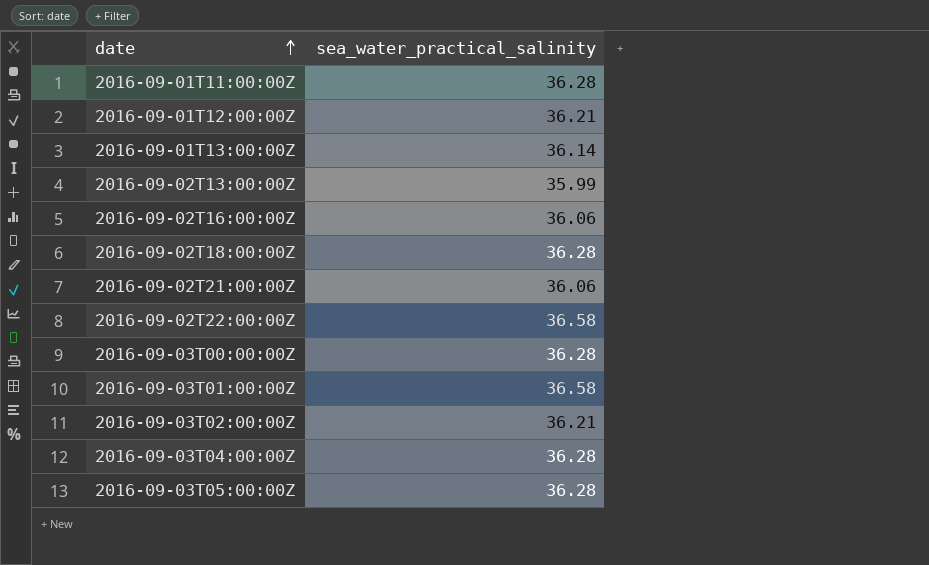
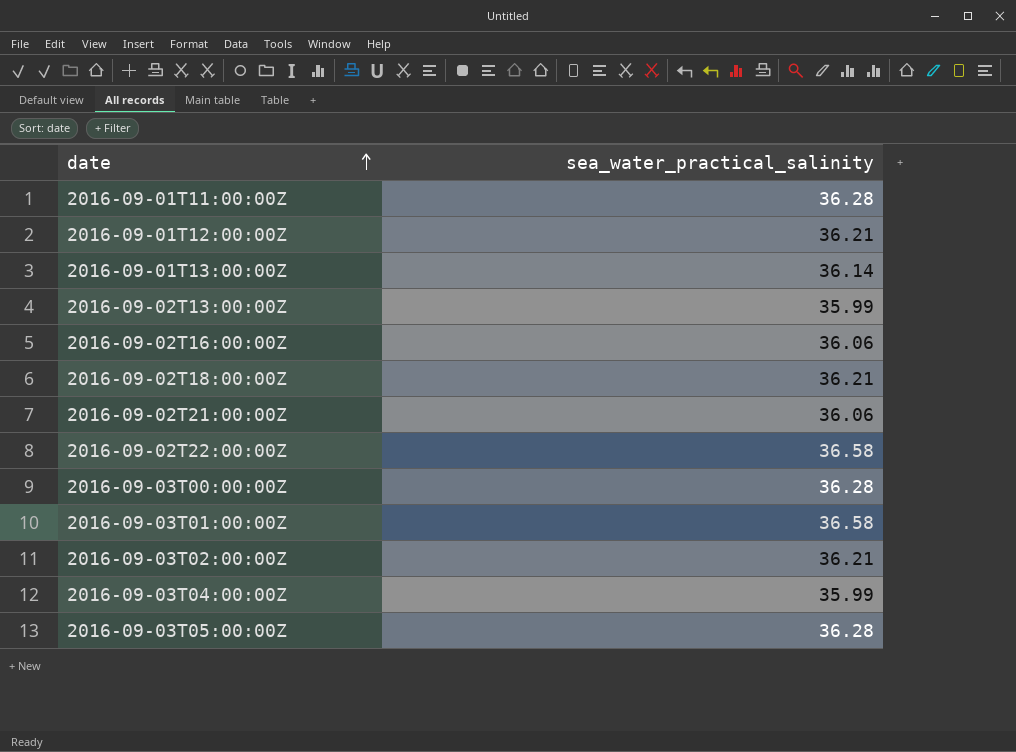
2016-09-02T18:00:00Z | sea_water_practical_salinity: 36.28 -> 36.21
2016-09-03T04:00:00Z | sea_water_practical_salinity: 36.28 -> 35.99

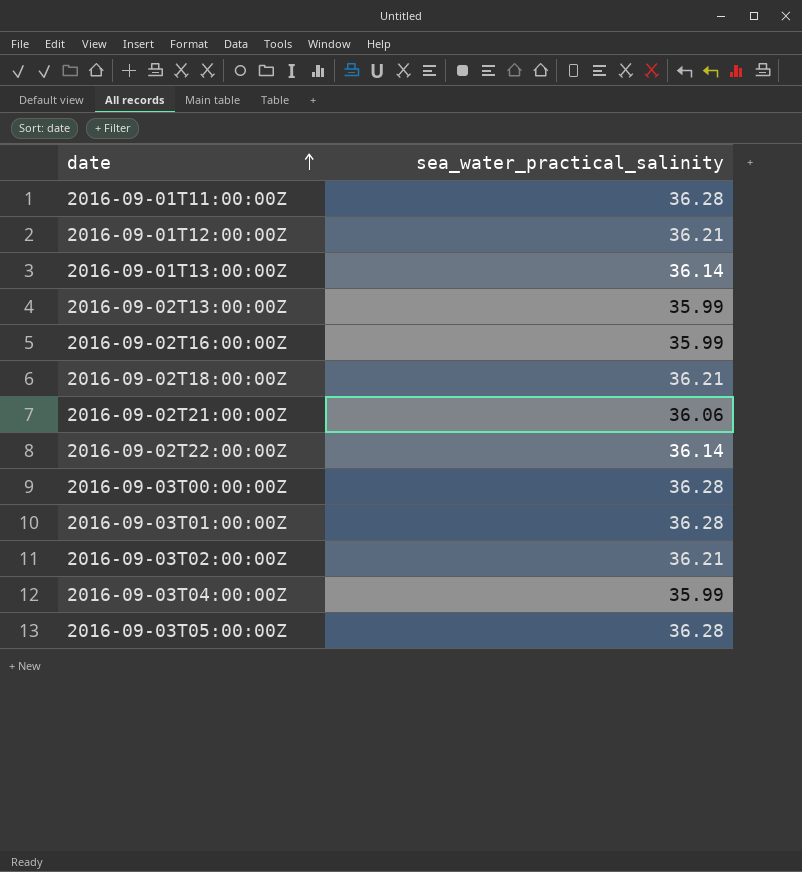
2016-09-02T16:00:00Z | sea_water_practical_salinity: 36.06 -> 35.99
2016-09-02T22:00:00Z | sea_water_practical_salinity: 36.58 -> 36.14
2016-09-03T01:00:00Z | sea_water_practical_salinity: 36.58 -> 36.28

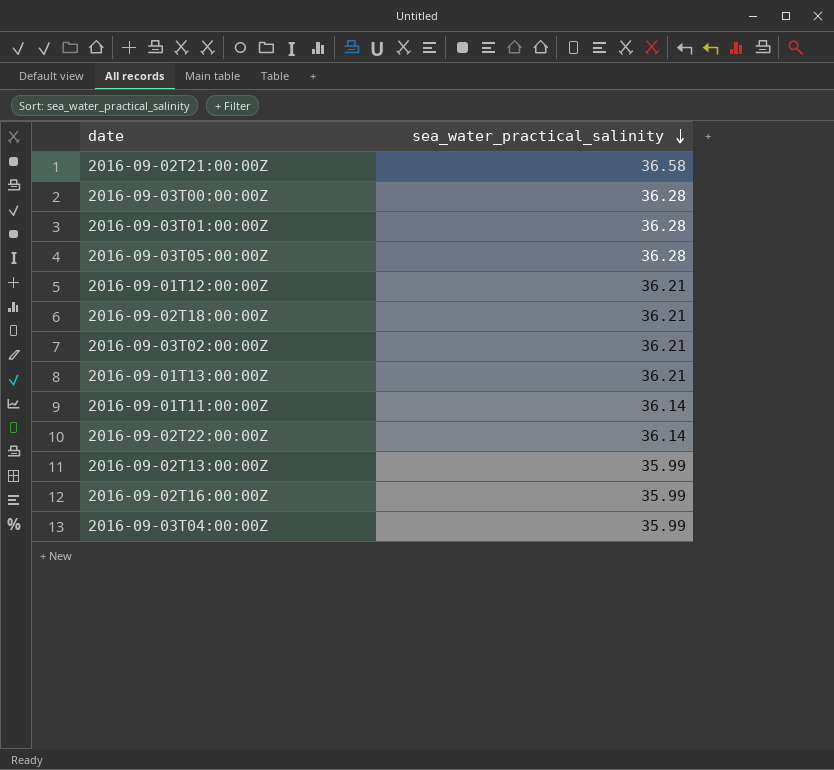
row order: date ascending -> sea_water_practical_salinity descending
2016-09-02T21:00:00Z | sea_water_practical_salinity: 36.06 -> 36.58
2016-09-01T13:00:00Z | sea_water_practical_salinity: 36.14 -> 36.21
2016-09-01T11:00:00Z | sea_water_practical_salinity: 36.28 -> 36.14

